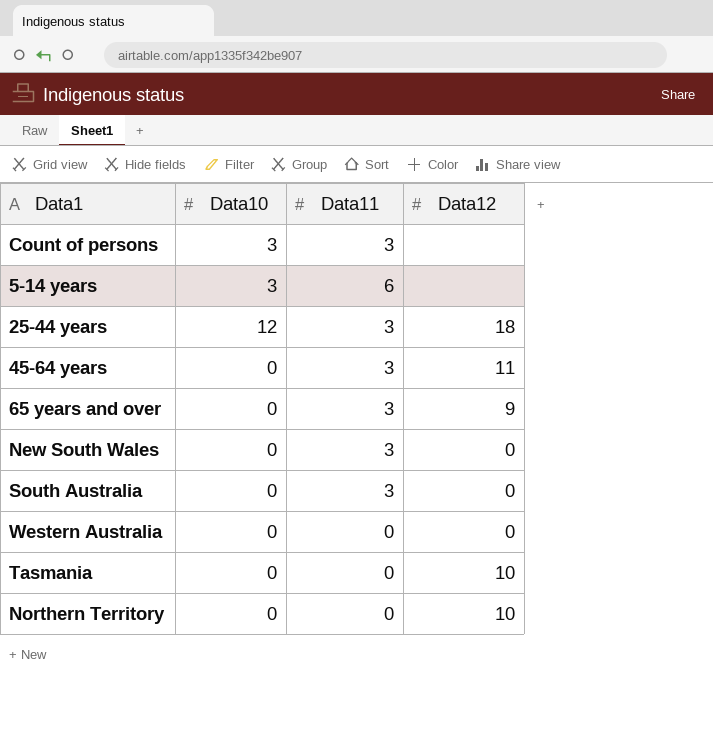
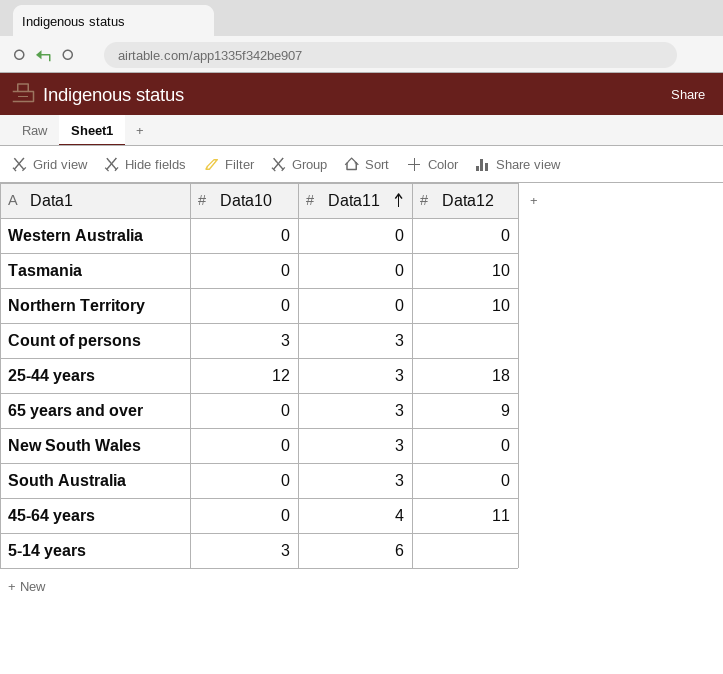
row order: none -> Data11 ascending
45-64 years | Data11: 3 -> 4

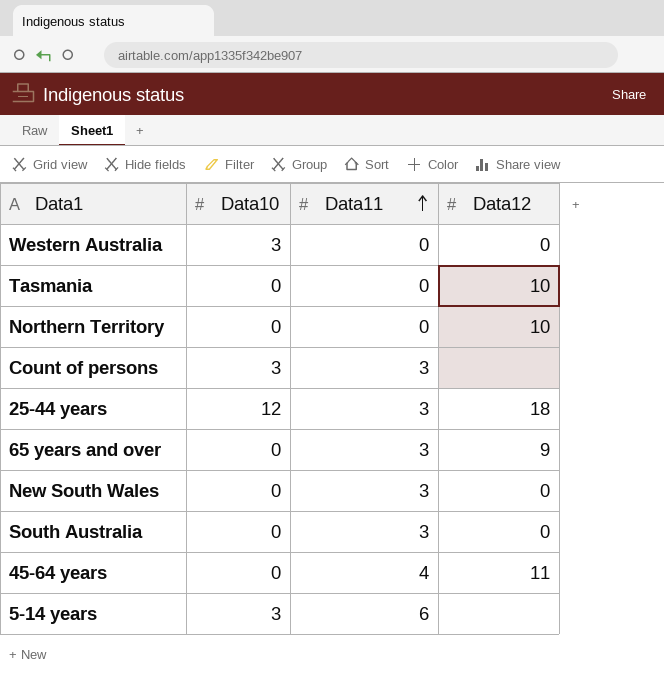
Western Australia | Data10: 0 -> 3

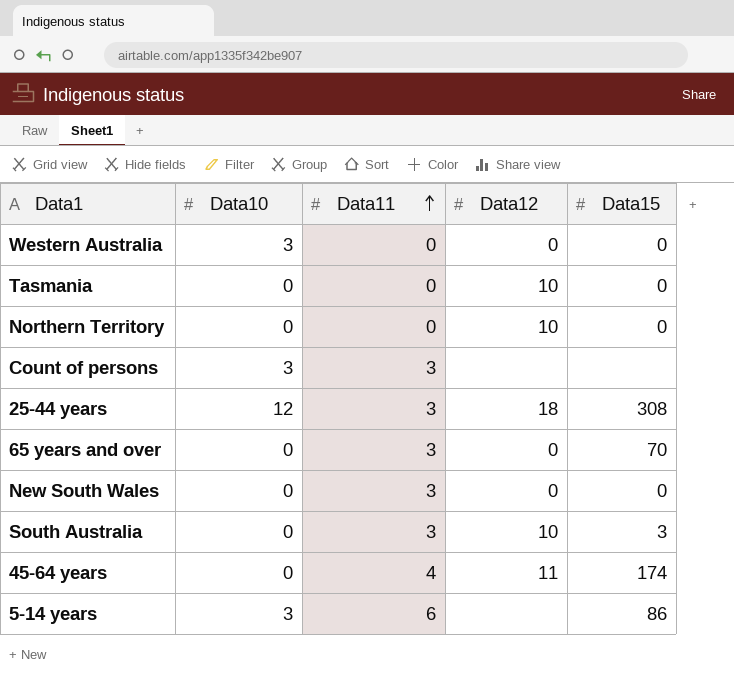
column Data15 | position: none -> 5
65 years and over | Data12: 9 -> 0
South Australia | Data12: 0 -> 10

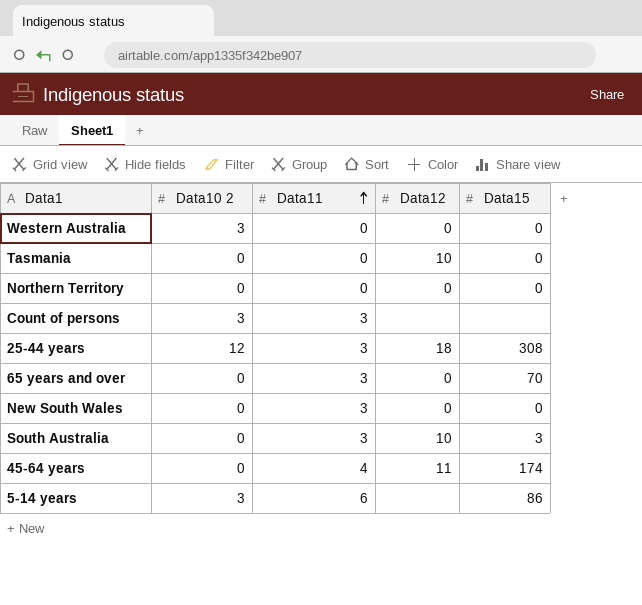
column name: Data10 -> Data10 2
Northern Territory | Data12: 10 -> 0

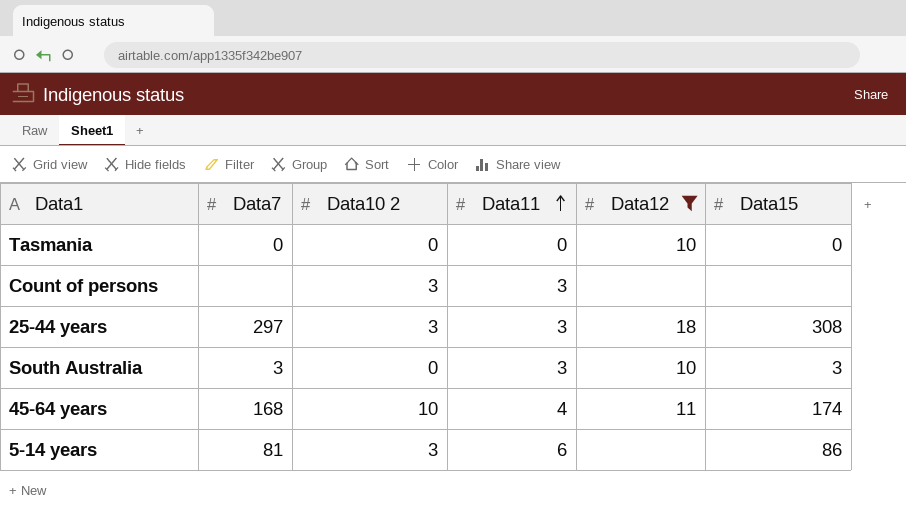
filter: none -> Data12 != 0
column Data7 | position: none -> 2
25-44 years | Data10 2: 12 -> 3
45-64 years | Data10 2: 0 -> 10

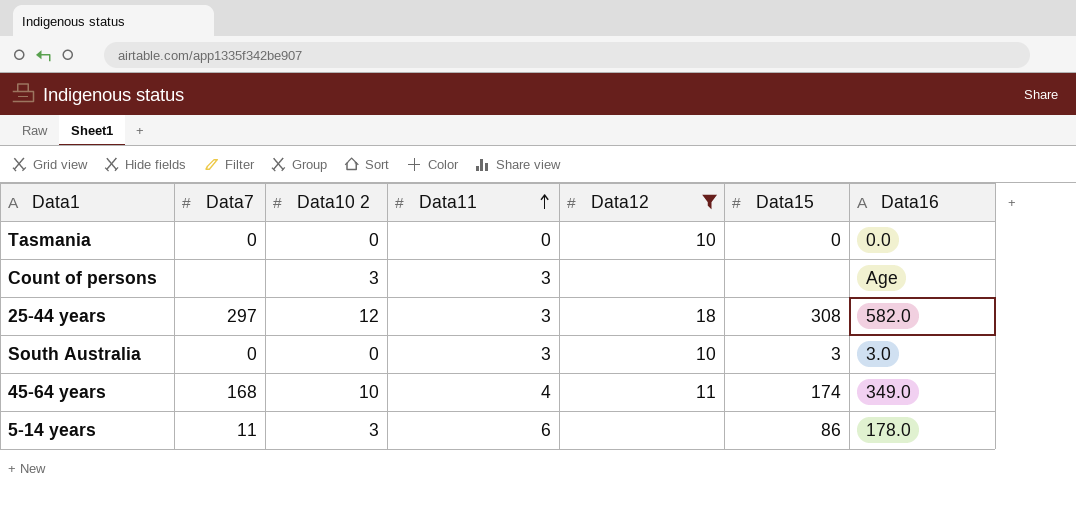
column Data16 | position: none -> 7
25-44 years | Data10 2: 3 -> 12
South Australia | Data7: 3 -> 0
5-14 years | Data7: 81 -> 11

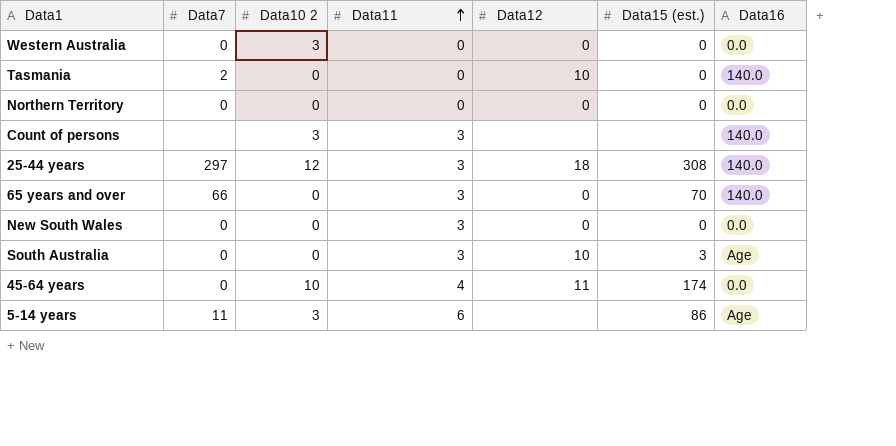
filter: Data12 != 0 -> none
column name: Data15 -> Data15 (est.)
Tasmania | Data7: 0 -> 2
Tasmania | Data16: 0.0 -> 140.0
Count of persons | Data16: Age -> 140.0
25-44 years | Data16: 582.0 -> 140.0
South Australia | Data16: 3.0 -> Age
45-64 years | Data7: 168 -> 0
45-64 years | Data16: 349.0 -> 0.0
5-14 years | Data16: 178.0 -> Age

